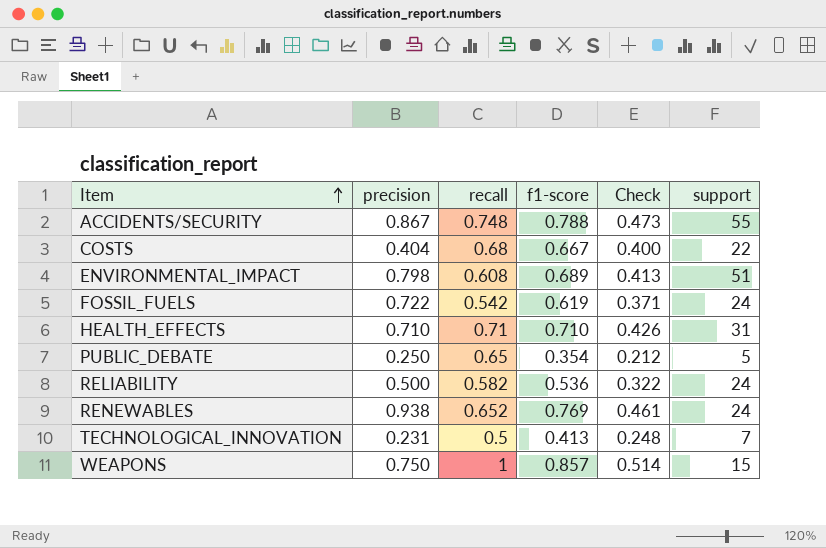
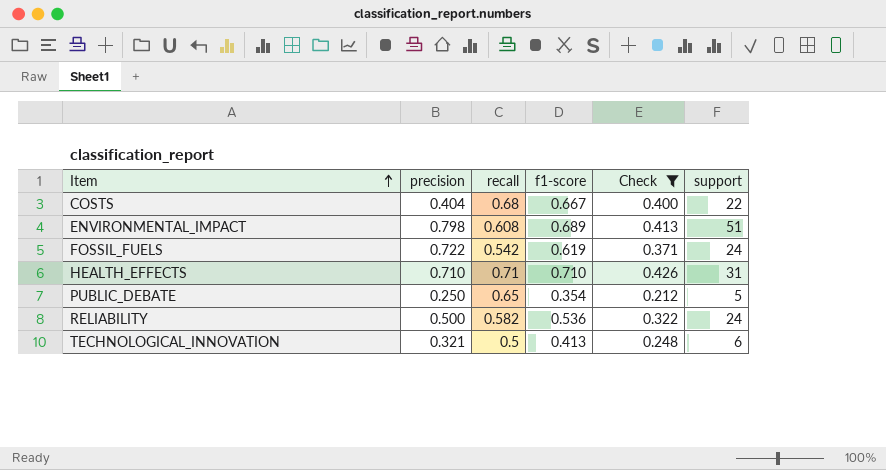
filter: none -> Check <= 0.426
TECHNOLOGICAL_INNOVATION | precision: 0.231 -> 0.321
TECHNOLOGICAL_INNOVATION | support: 7 -> 6

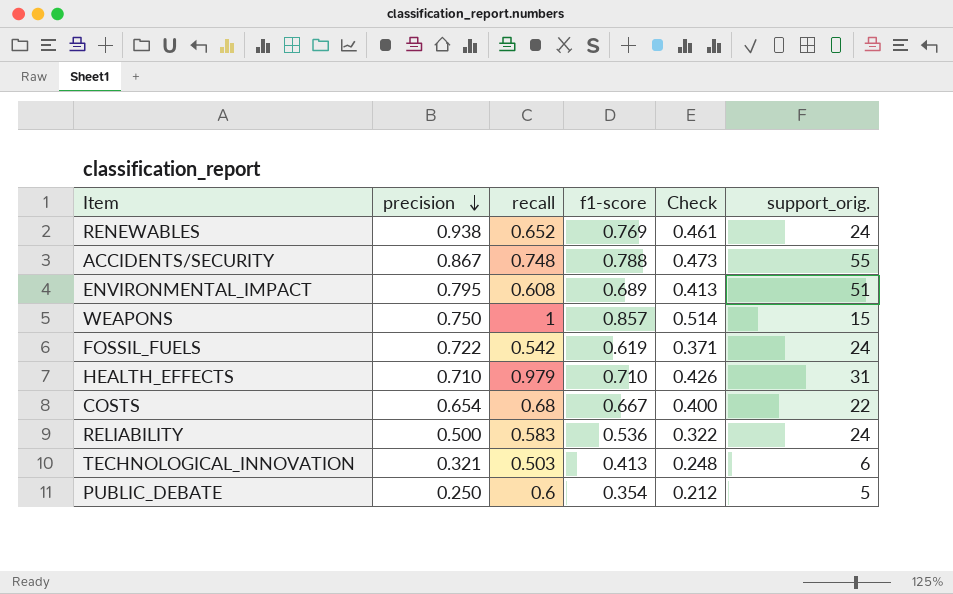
filter: Check <= 0.426 -> none
row order: Item ascending -> precision descending
column name: support -> support_orig.
ENVIRONMENTAL_IMPACT | precision: 0.798 -> 0.795
HEALTH_EFFECTS | recall: 0.71 -> 0.979
COSTS | precision: 0.404 -> 0.654
RELIABILITY | recall: 0.582 -> 0.583
TECHNOLOGICAL_INNOVATION | recall: 0.5 -> 0.503
PUBLIC_DEBATE | recall: 0.65 -> 0.6

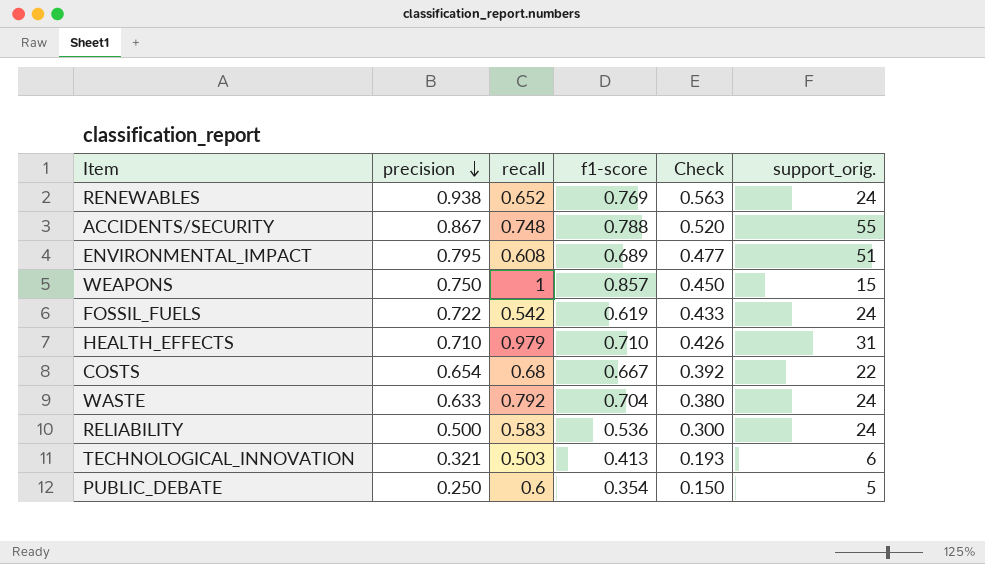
column Check | formula: [f1-score] * 0.6 -> [precision] * 0.6
row WASTE: none -> 0.633 | 0.792 | 0.704 | 0.380 | 24

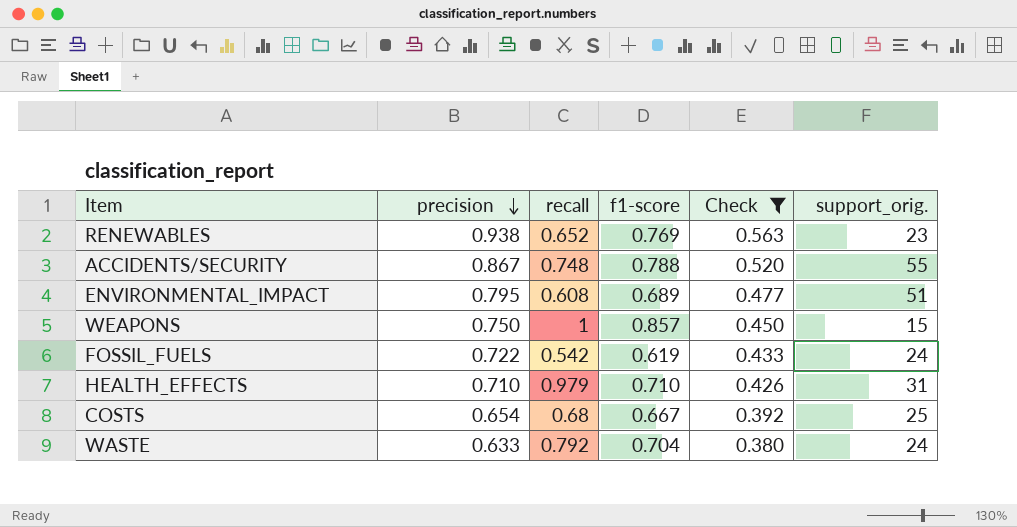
filter: none -> Check >= 0.380
RENEWABLES | support_orig.: 24 -> 23
COSTS | support_orig.: 22 -> 25

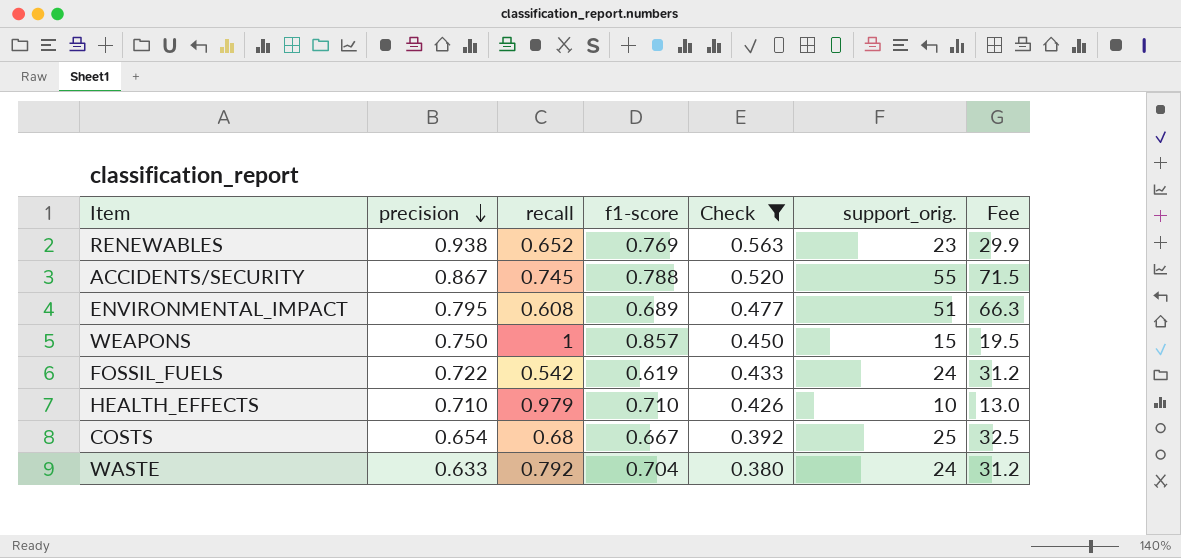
column Fee | formula: none -> [support_orig.] * 1.3
ACCIDENTS/SECURITY | recall: 0.748 -> 0.745
HEALTH_EFFECTS | support_orig.: 31 -> 10

